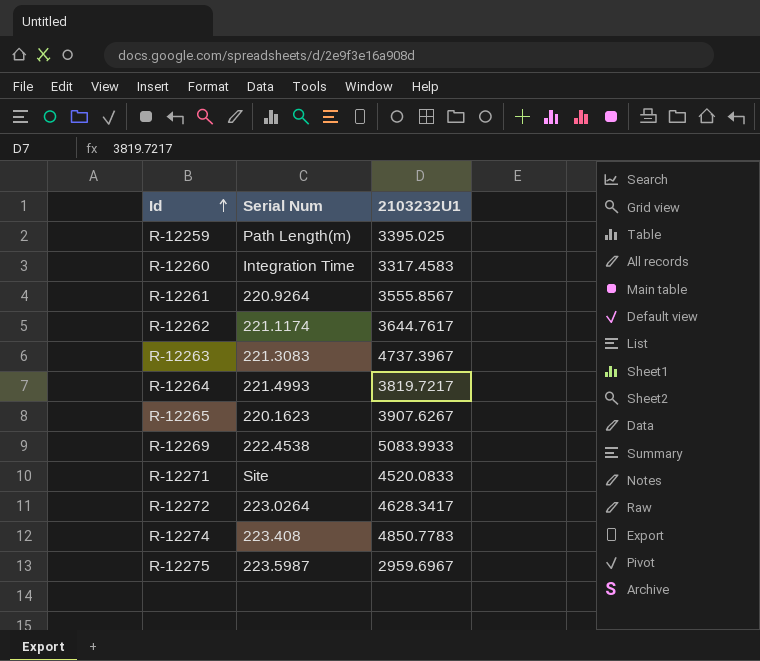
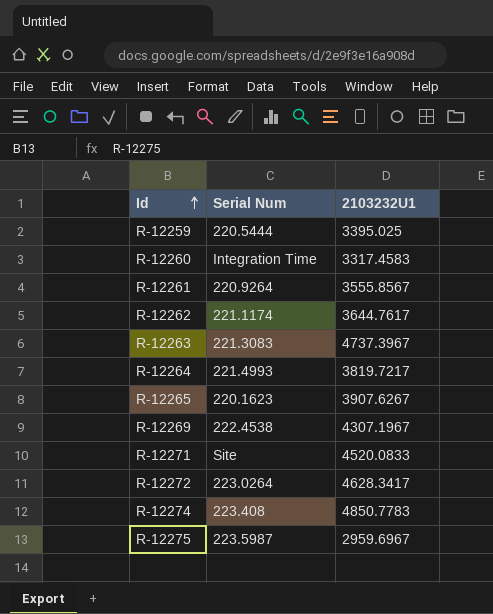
R-12259 | Serial Num: Path Length(m) -> 220.5444
R-12269 | 2103232U1: 5083.9933 -> 4307.1967

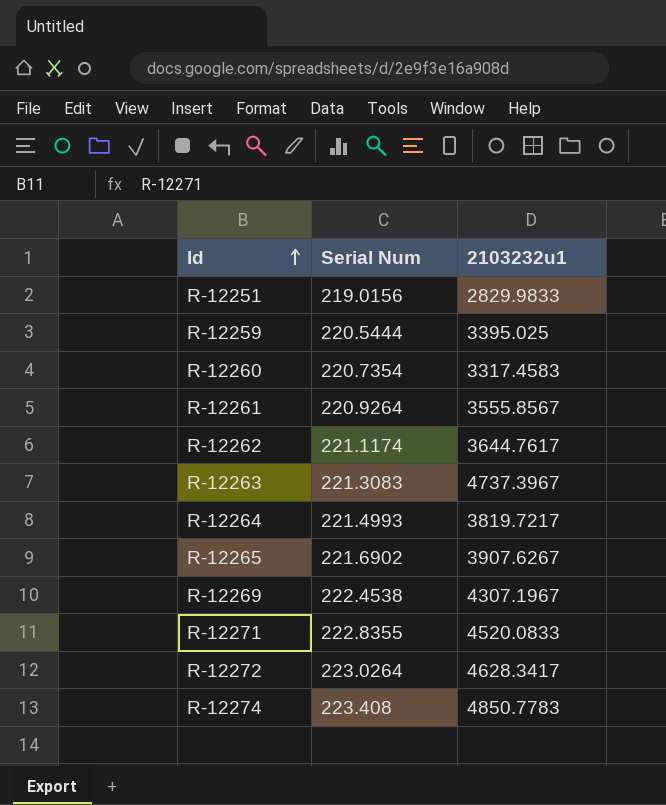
column name: 2103232U1 -> 2103232u1
row R-12275: 223.5987 | 2959.6967 -> none
row R-12251: none -> 219.0156 | 2829.9833
R-12260 | Serial Num: Integration Time -> 220.7354
R-12265 | Serial Num: 220.1623 -> 221.6902
R-12271 | Serial Num: Site -> 222.8355

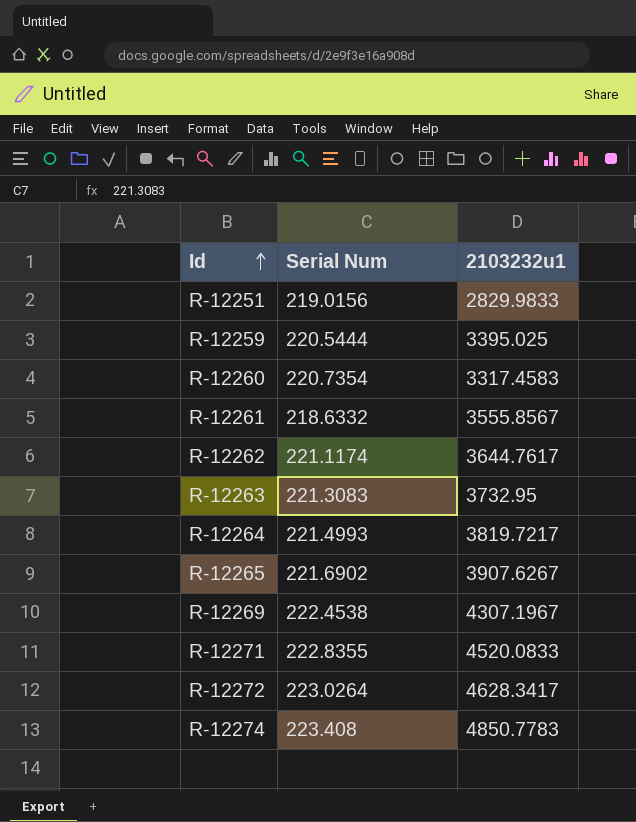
R-12261 | Serial Num: 220.9264 -> 218.6332
R-12263 | 2103232u1: 4737.3967 -> 3732.95

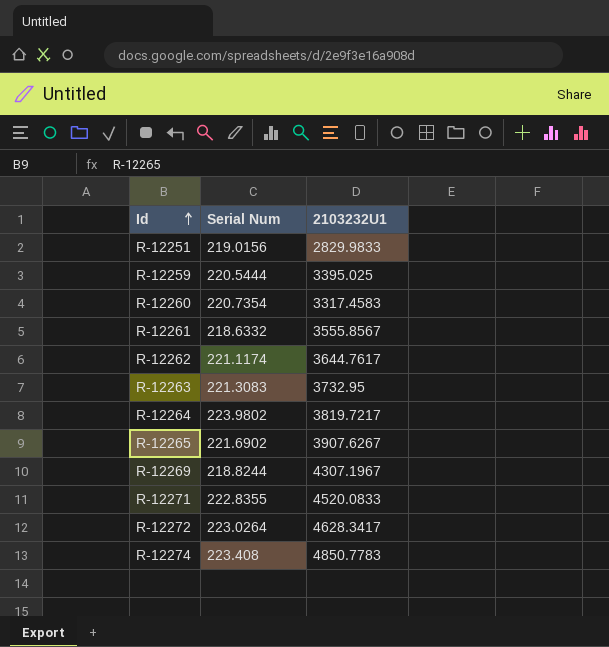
column name: 2103232u1 -> 2103232U1
R-12264 | Serial Num: 221.4993 -> 223.9802
R-12269 | Serial Num: 222.4538 -> 218.8244

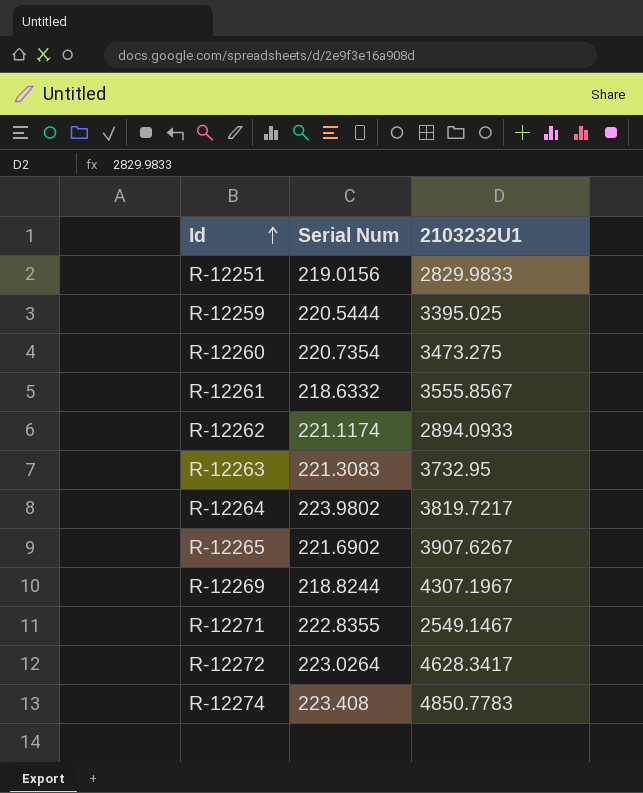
R-12260 | 2103232U1: 3317.4583 -> 3473.275
R-12262 | 2103232U1: 3644.7617 -> 2894.0933
R-12271 | 2103232U1: 4520.0833 -> 2549.1467

